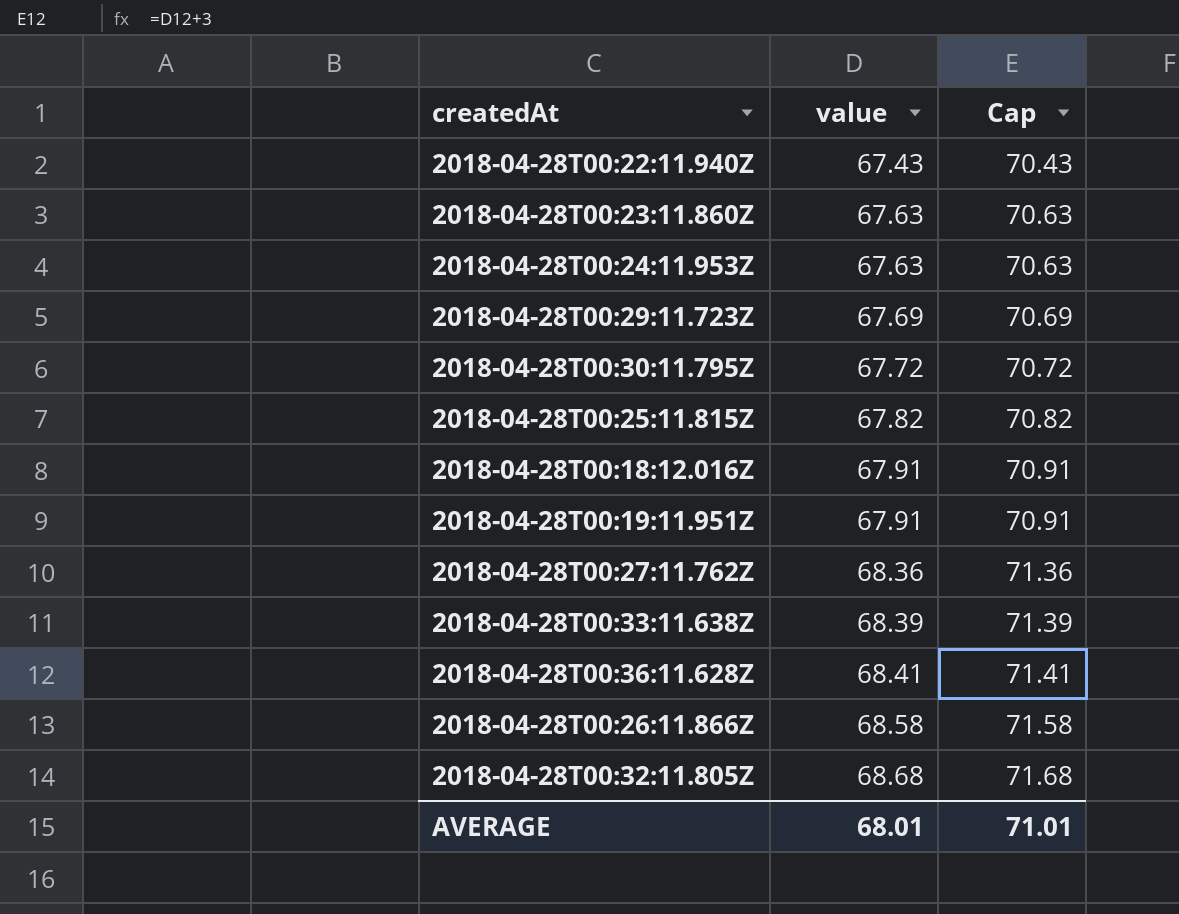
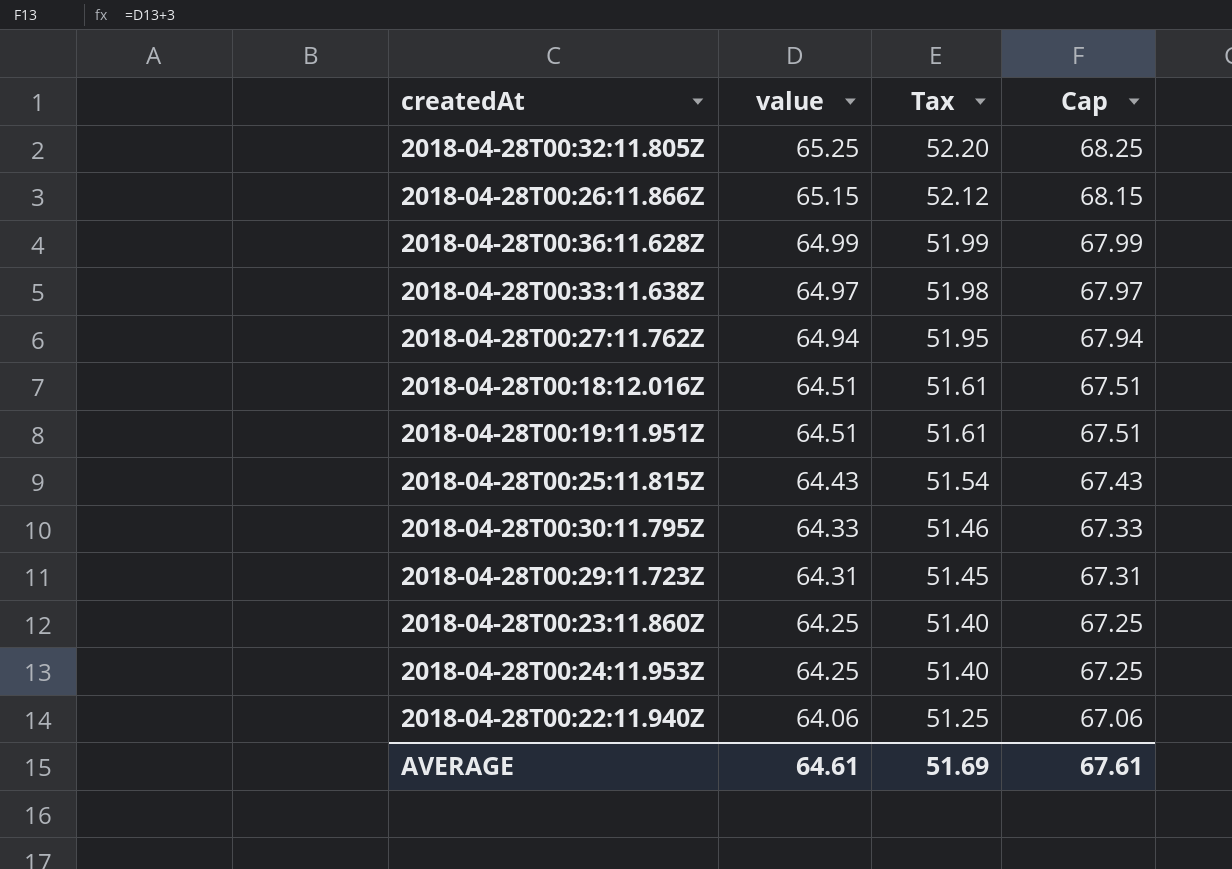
row order: value ascending -> value descending
column Tax | formula: none -> [value] * 0.8
2018-04-28T00:32:11.805Z | value: 68.68 -> 65.25
2018-04-28T00:32:11.805Z | Cap: 71.68 -> 68.25
2018-04-28T00:26:11.866Z | value: 68.58 -> 65.15
2018-04-28T00:26:11.866Z | Cap: 71.58 -> 68.15
2018-04-28T00:36:11.628Z | value: 68.41 -> 64.99
2018-04-28T00:36:11.628Z | Cap: 71.41 -> 67.99
2018-04-28T00:33:11.638Z | value: 68.39 -> 64.97
2018-04-28T00:33:11.638Z | Cap: 71.39 -> 67.97
2018-04-28T00:27:11.762Z | value: 68.36 -> 64.94
2018-04-28T00:27:11.762Z | Cap: 71.36 -> 67.94
2018-04-28T00:18:12.016Z | value: 67.91 -> 64.51
2018-04-28T00:18:12.016Z | Cap: 70.91 -> 67.51
2018-04-28T00:19:11.951Z | value: 67.91 -> 64.51
2018-04-28T00:19:11.951Z | Cap: 70.91 -> 67.51
2018-04-28T00:25:11.815Z | value: 67.82 -> 64.43
2018-04-28T00:25:11.815Z | Cap: 70.82 -> 67.43
2018-04-28T00:30:11.795Z | value: 67.72 -> 64.33
2018-04-28T00:30:11.795Z | Cap: 70.72 -> 67.33
2018-04-28T00:29:11.723Z | value: 67.69 -> 64.31
2018-04-28T00:29:11.723Z | Cap: 70.69 -> 67.31
2018-04-28T00:23:11.860Z | value: 67.63 -> 64.25
2018-04-28T00:23:11.860Z | Cap: 70.63 -> 67.25
2018-04-28T00:24:11.953Z | value: 67.63 -> 64.25
2018-04-28T00:24:11.953Z | Cap: 70.63 -> 67.25
2018-04-28T00:22:11.940Z | value: 67.43 -> 64.06
2018-04-28T00:22:11.940Z | Cap: 70.43 -> 67.06
AVERAGE | value: 68.01 -> 64.61
AVERAGE | Cap: 71.01 -> 67.61

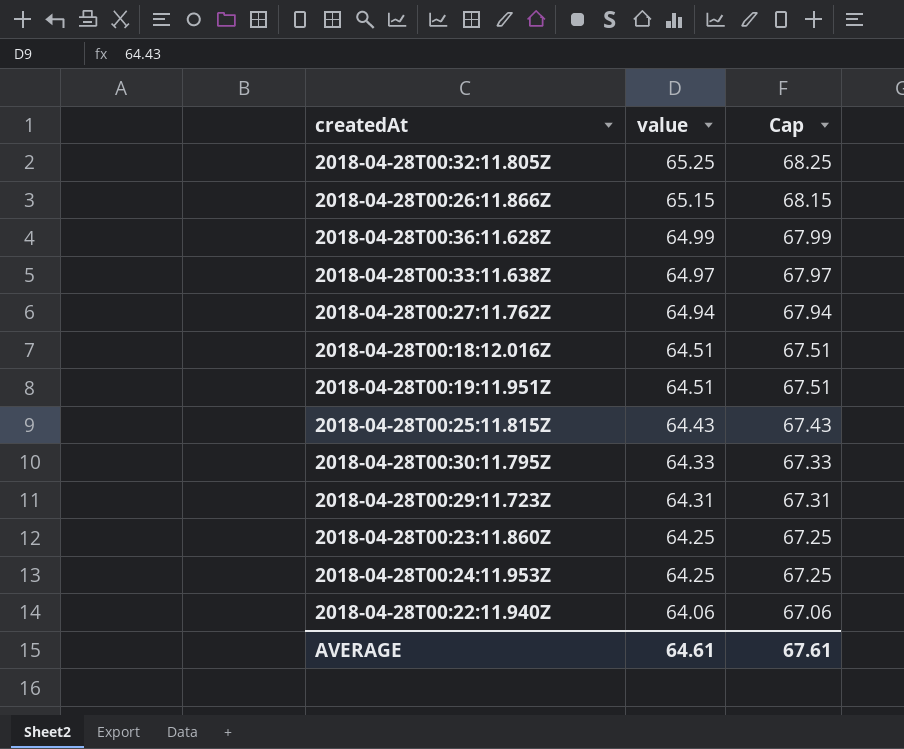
column Tax | formula: [value] * 0.8 -> none

